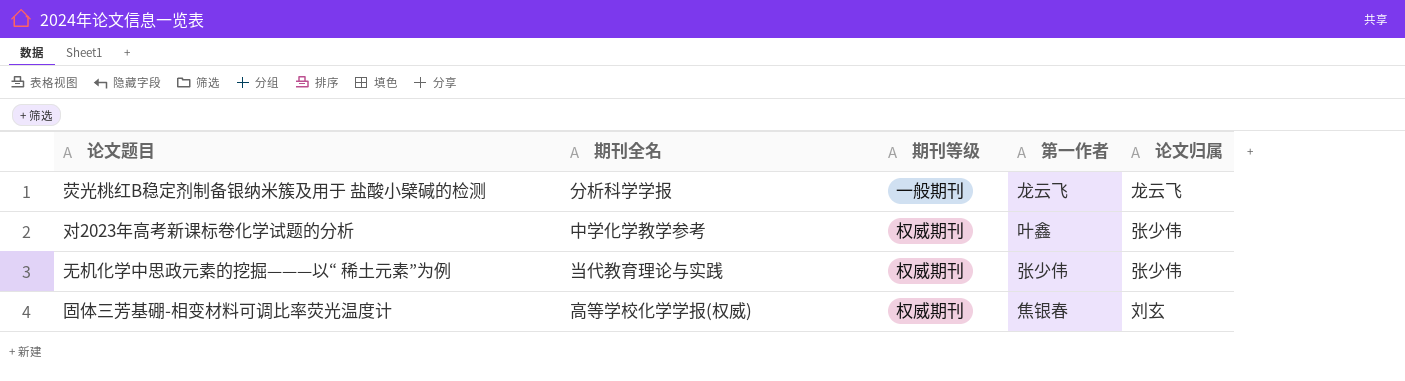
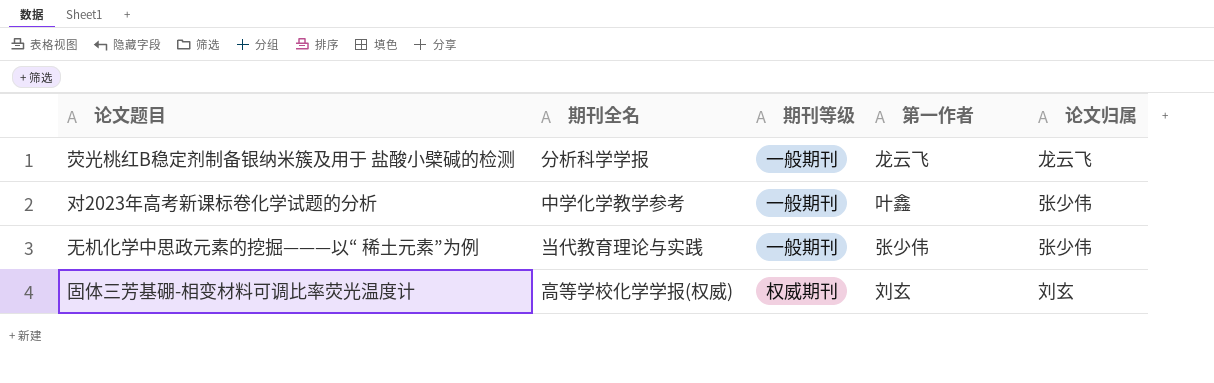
对2023年高考新课标卷化学试题的分析 | 期刊等级: 权威期刊 -> 一般期刊
无机化学中思政元素的挖掘———以“ 稀土元素”为例 | 期刊等级: 权威期刊 -> 一般期刊
固体三芳基硼-相变材料可调比率荧光温度计 | 第一作者: 焦银春 -> 刘玄

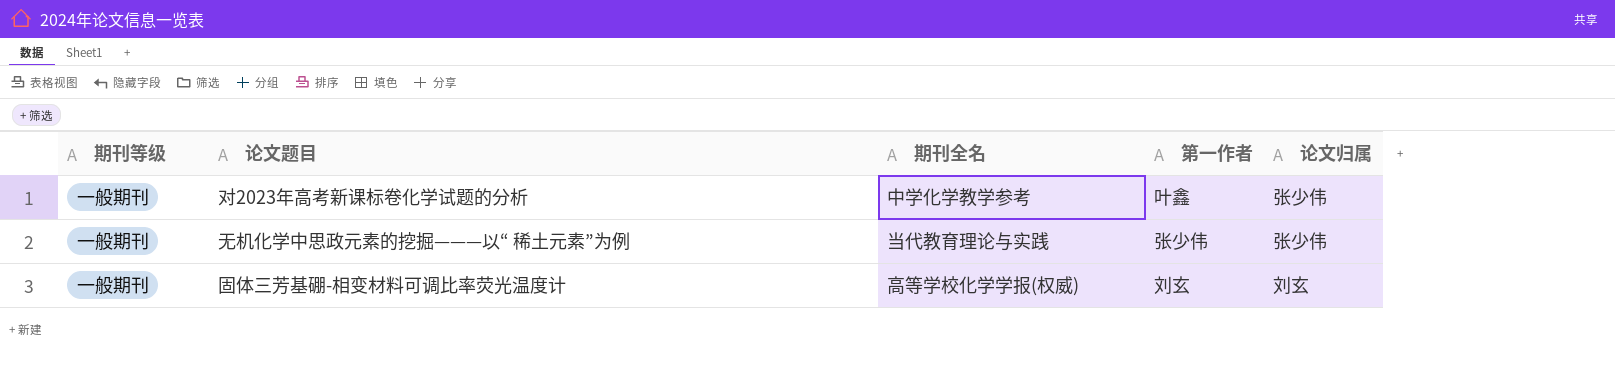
column 期刊等级 | position: 3 -> 1
row 荧光桃红B稳定剂制备银纳米簇及用于 盐酸小檗碱的检测: 分析科学学报 | 一般期刊 | 龙云飞 | 龙云飞 -> none
固体三芳基硼-相变材料可调比率荧光温度计 | 期刊等级: 权威期刊 -> 一般期刊

